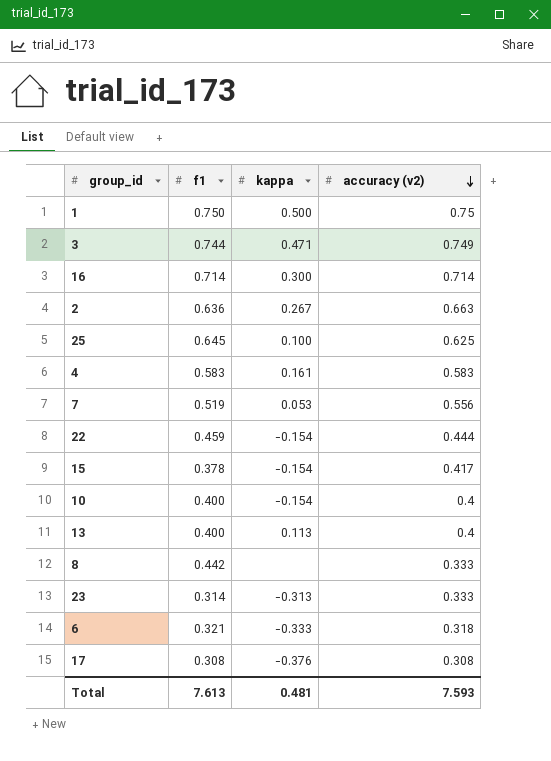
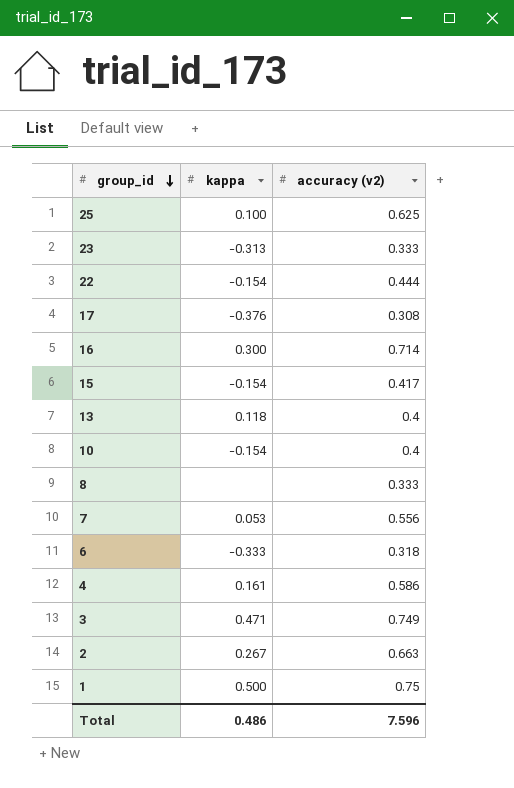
row order: accuracy (v2) descending -> group_id descending
column f1 | position: 2 -> none
13 | kappa: 0.113 -> 0.118
4 | accuracy (v2): 0.583 -> 0.586
Total | kappa: 0.481 -> 0.486
Total | accuracy (v2): 7.593 -> 7.596

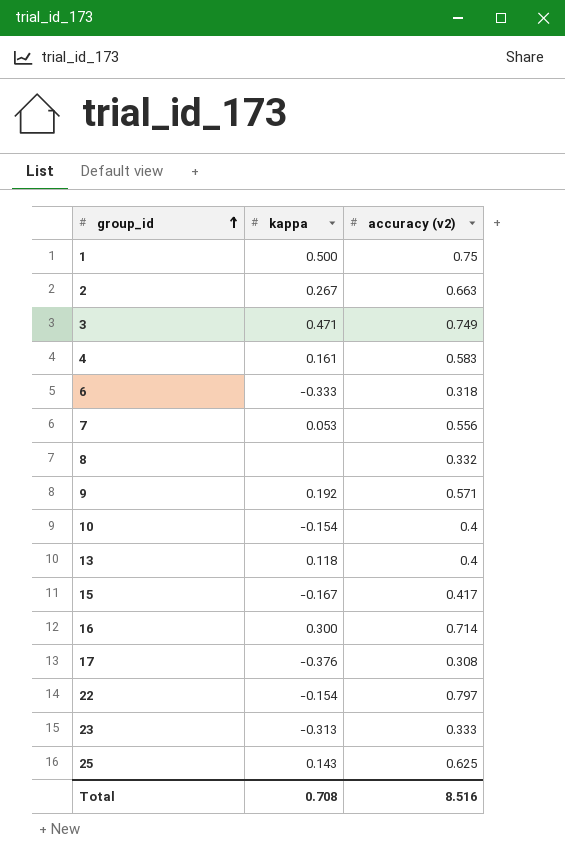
row order: group_id descending -> group_id ascending
4 | accuracy (v2): 0.586 -> 0.583
8 | accuracy (v2): 0.333 -> 0.332
row 9: none -> 0.192 | 0.571
15 | kappa: -0.154 -> -0.167
22 | accuracy (v2): 0.444 -> 0.797
25 | kappa: 0.100 -> 0.143
Total | kappa: 0.486 -> 0.708
Total | accuracy (v2): 7.596 -> 8.516

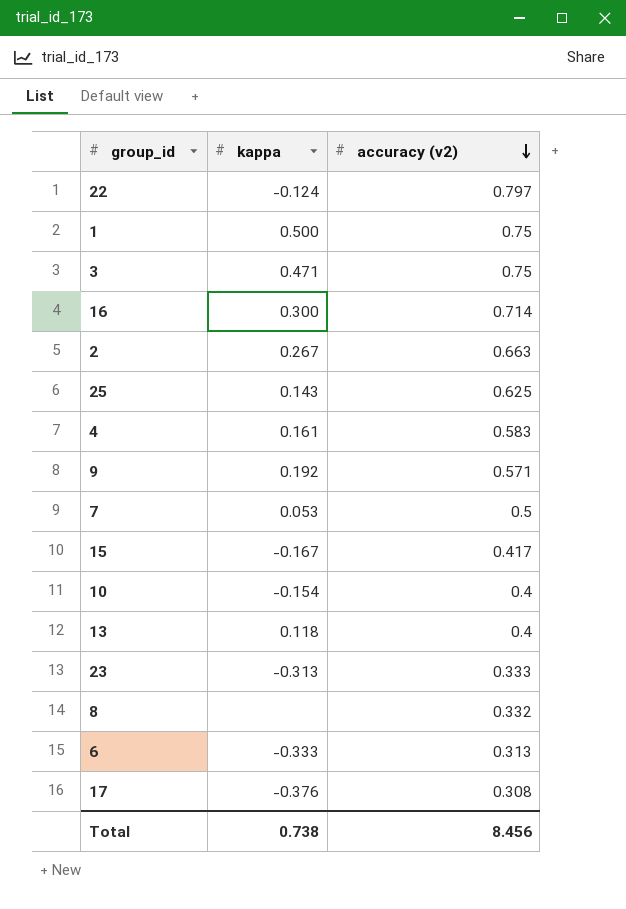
row order: group_id ascending -> accuracy (v2) descending
22 | kappa: -0.154 -> -0.124
3 | accuracy (v2): 0.749 -> 0.75
7 | accuracy (v2): 0.556 -> 0.5
6 | accuracy (v2): 0.318 -> 0.313
Total | kappa: 0.708 -> 0.738
Total | accuracy (v2): 8.516 -> 8.456

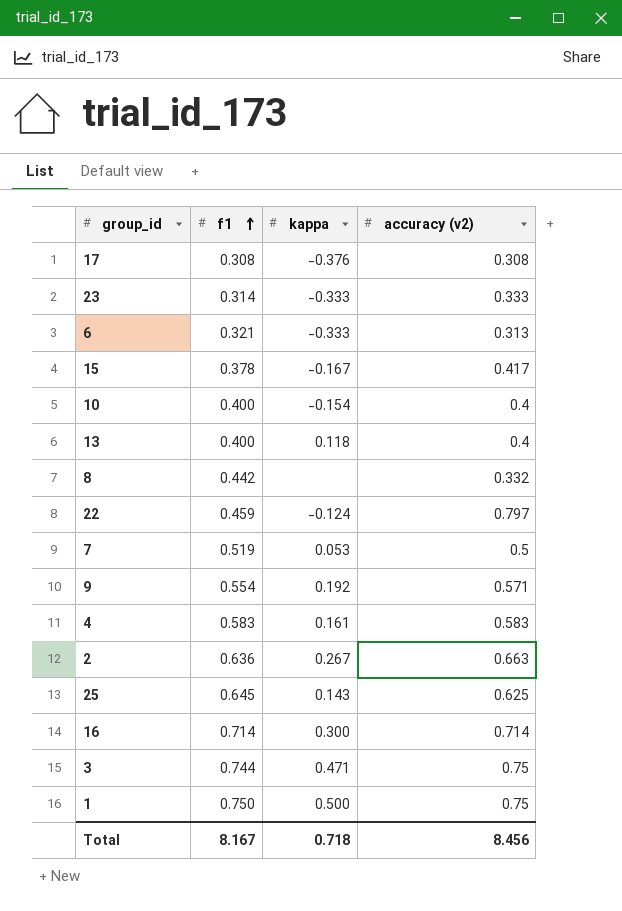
row order: accuracy (v2) descending -> f1 ascending
column f1 | position: none -> 2
23 | kappa: -0.313 -> -0.333
Total | kappa: 0.738 -> 0.718

